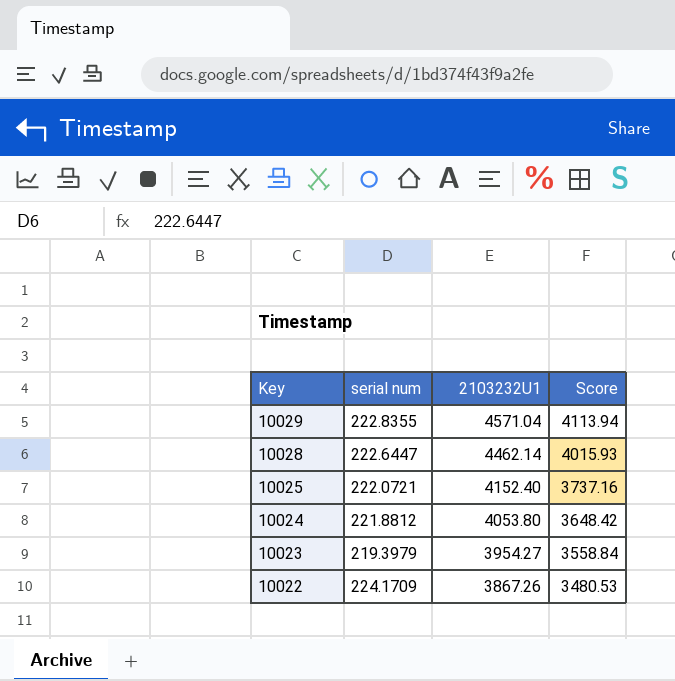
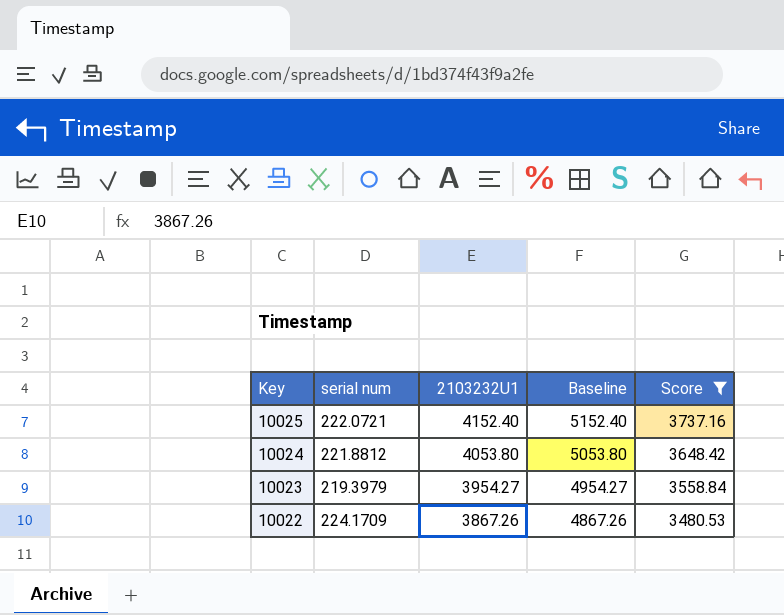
filter: none -> Score <= 3737.16
column Baseline | formula: none -> [2103232U1] + 1000

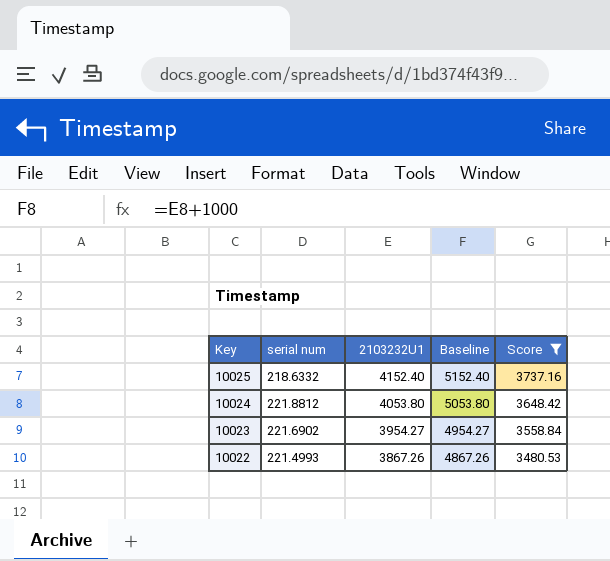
10025 | serial num: 222.0721 -> 218.6332
10023 | serial num: 219.3979 -> 221.6902
10022 | serial num: 224.1709 -> 221.4993

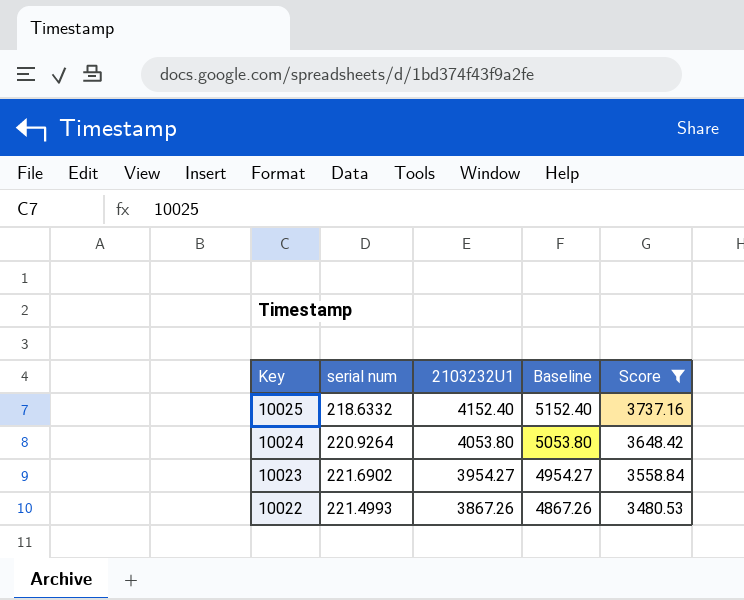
10024 | serial num: 221.8812 -> 220.9264

